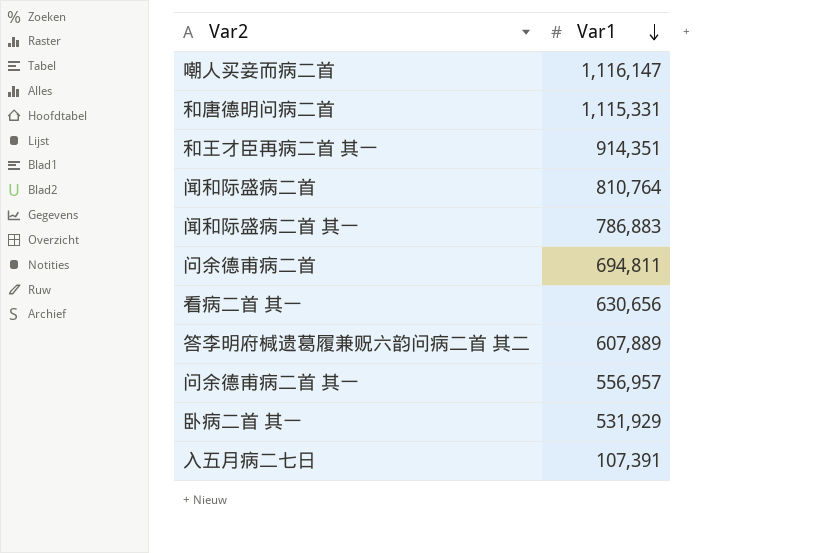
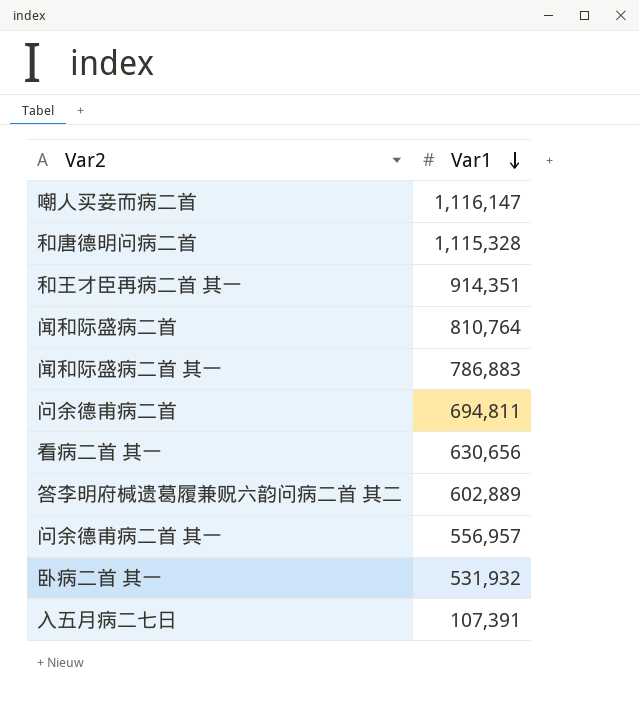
和唐德明问病二首 | Var1: 1,115,331 -> 1,115,328
答李明府椷遗葛履兼贶六韵问病二首 其二 | Var1: 607,889 -> 602,889
卧病二首 其一 | Var1: 531,929 -> 531,932

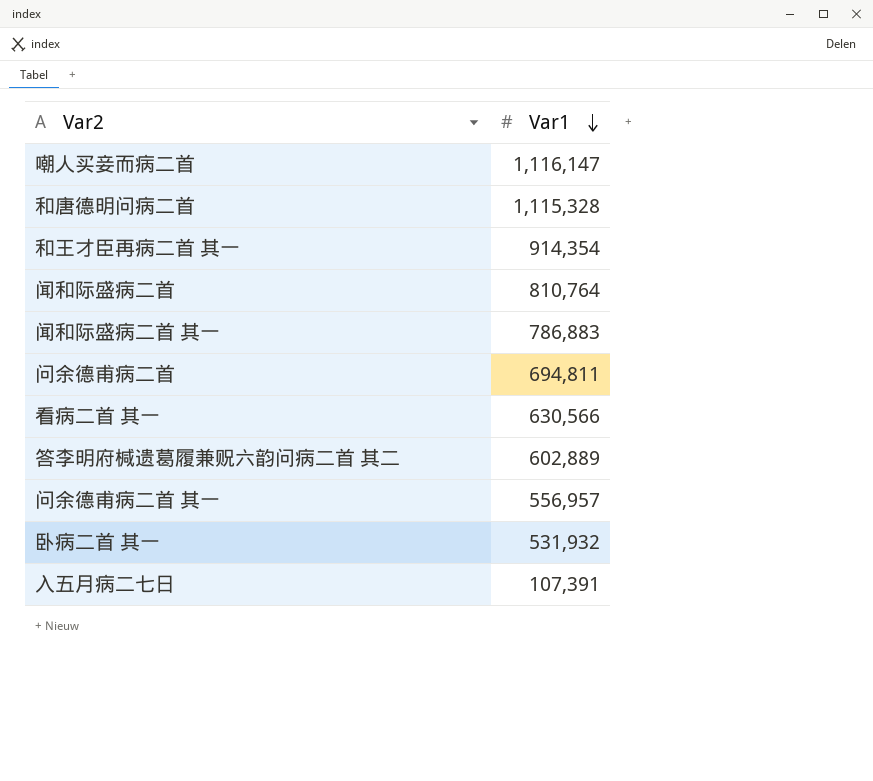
和王才臣再病二首 其一 | Var1: 914,351 -> 914,354
看病二首 其一 | Var1: 630,656 -> 630,566

